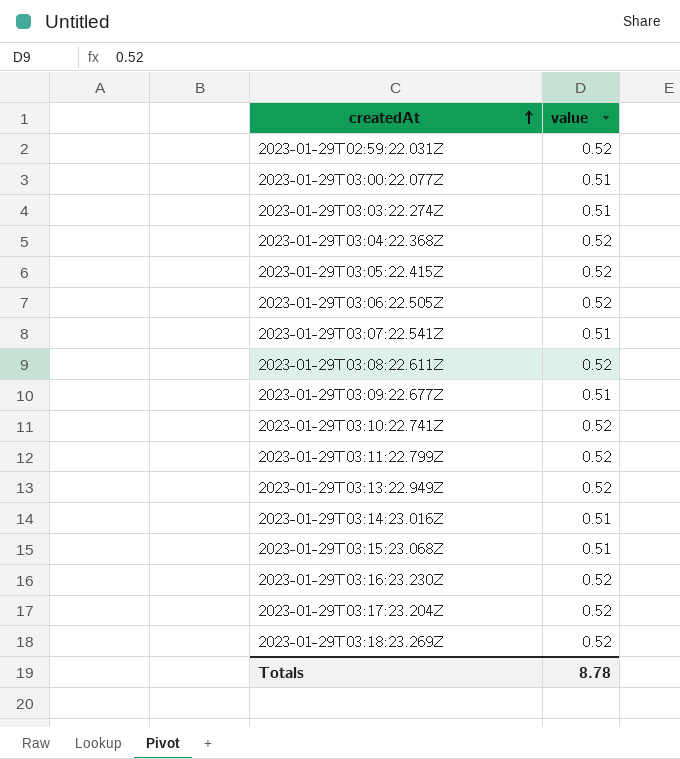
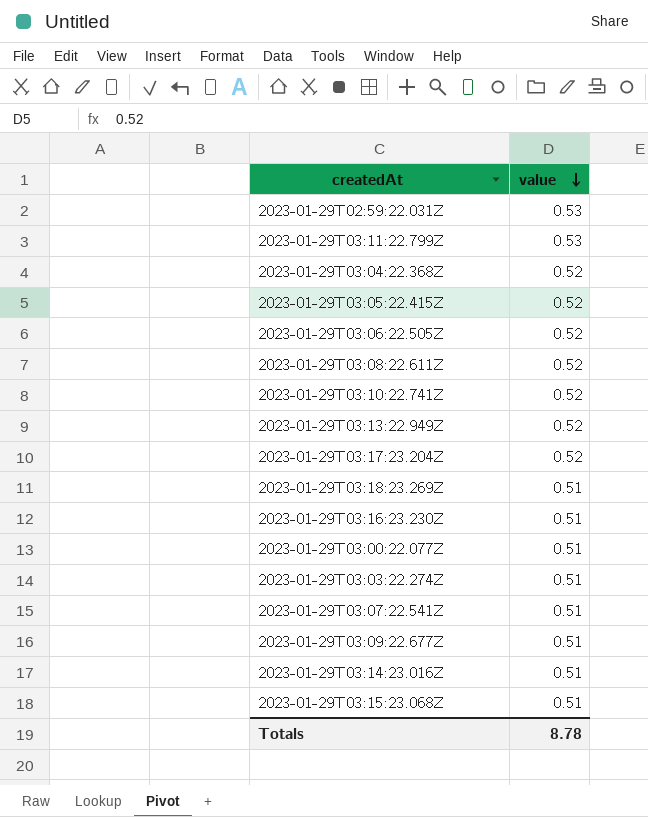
row order: createdAt ascending -> value descending
2023-01-29T02:59:22.031Z | value: 0.52 -> 0.53
2023-01-29T03:11:22.799Z | value: 0.52 -> 0.53
2023-01-29T03:18:23.269Z | value: 0.52 -> 0.51
2023-01-29T03:16:23.230Z | value: 0.52 -> 0.51

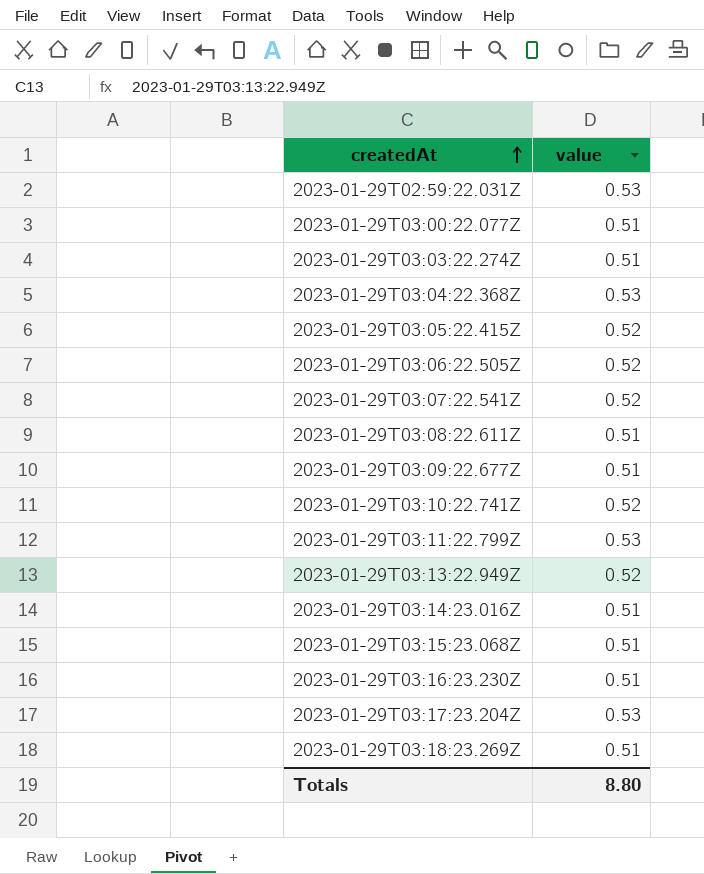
row order: value descending -> createdAt ascending
2023-01-29T03:04:22.368Z | value: 0.52 -> 0.53
2023-01-29T03:07:22.541Z | value: 0.51 -> 0.52
2023-01-29T03:08:22.611Z | value: 0.52 -> 0.51
2023-01-29T03:17:23.204Z | value: 0.52 -> 0.53
Totals | value: 8.78 -> 8.80

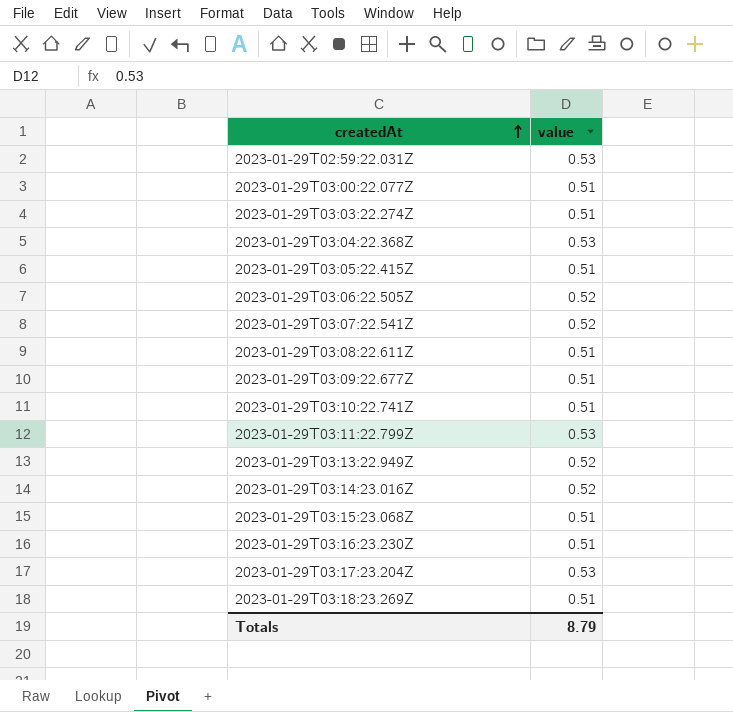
2023-01-29T03:05:22.415Z | value: 0.52 -> 0.51
2023-01-29T03:10:22.741Z | value: 0.52 -> 0.51
2023-01-29T03:14:23.016Z | value: 0.51 -> 0.52
Totals | value: 8.80 -> 8.79

